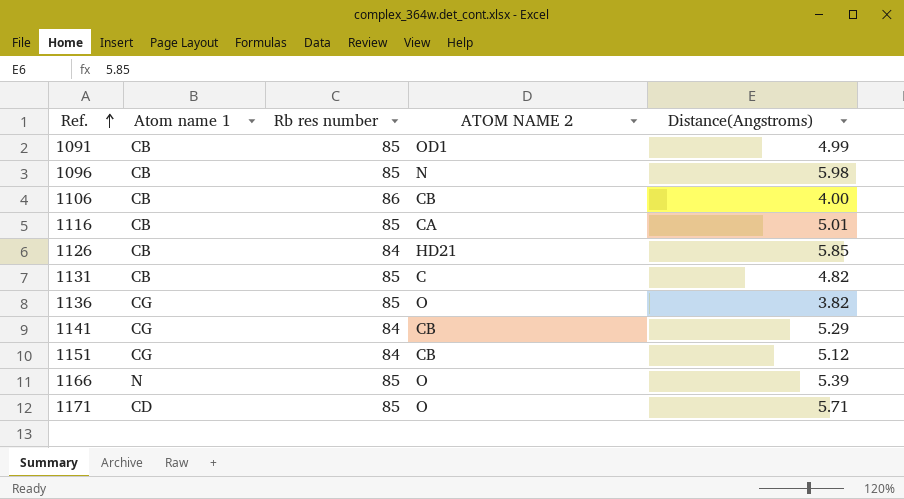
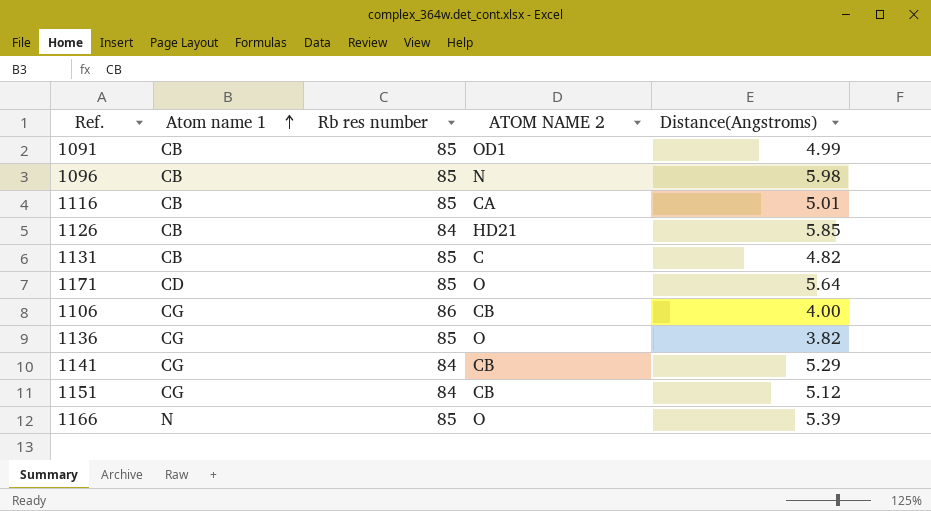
row order: Ref. ascending -> Atom name 1 ascending
1171 | Distance(Angstroms): 5.71 -> 5.64
1106 | Atom name 1: CB -> CG

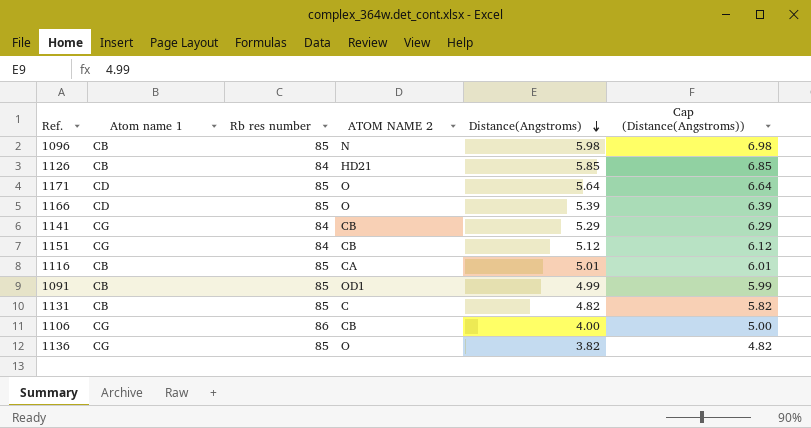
row order: Atom name 1 ascending -> Distance(Angstroms) descending
column Cap (Distance(Angstroms)) | formula: none -> [Distance(Angstroms)] + 1
1166 | Atom name 1: N -> CD

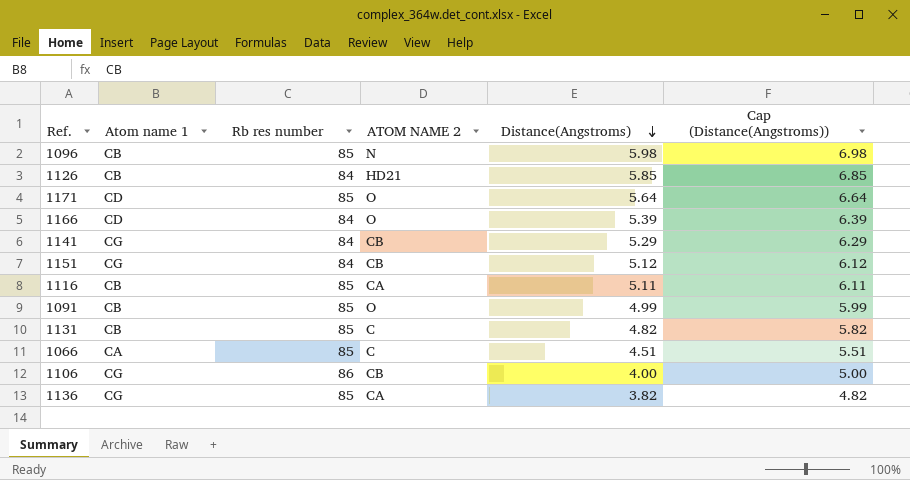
1166 | Rb res number: 85 -> 84
1116 | Distance(Angstroms): 5.01 -> 5.11
1116 | Cap (Distance(Angstroms)): 6.01 -> 6.11
1091 | ATOM NAME 2: OD1 -> O
row 1066: none -> CA | 85 | C | 4.51 | 5.51
1136 | ATOM NAME 2: O -> CA

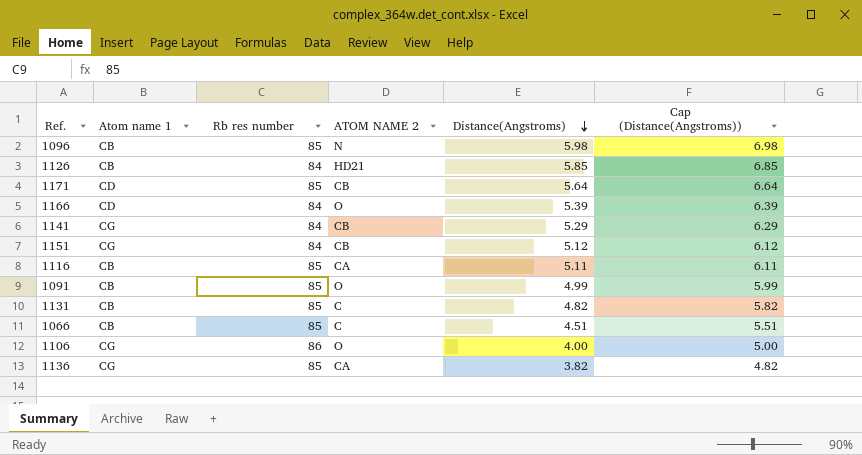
1171 | ATOM NAME 2: O -> CB
1066 | Atom name 1: CA -> CB
1106 | ATOM NAME 2: CB -> O

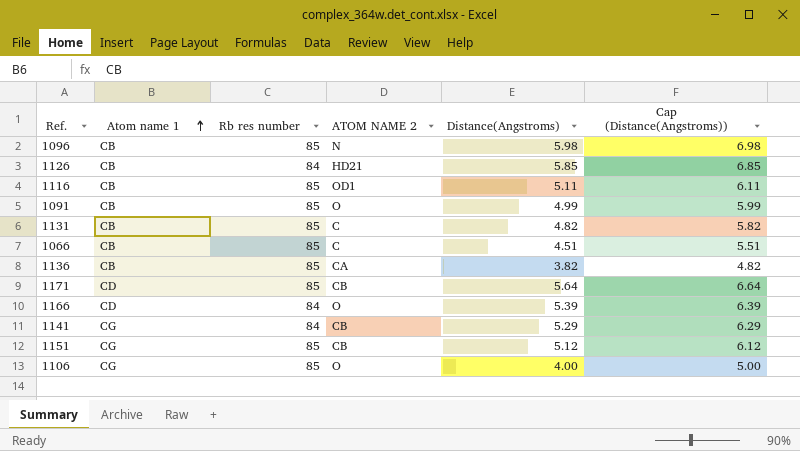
row order: Distance(Angstroms) descending -> Atom name 1 ascending
1116 | ATOM NAME 2: CA -> OD1
1136 | Atom name 1: CG -> CB
1151 | Rb res number: 84 -> 85
1106 | Rb res number: 86 -> 85

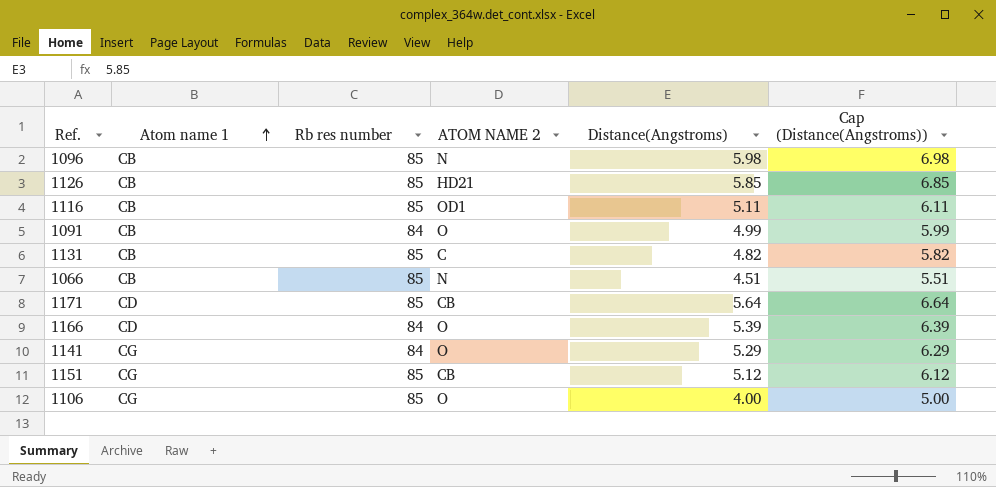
row 1136: CB | 85 | CA | 3.82 | 4.82 -> none
1126 | Rb res number: 84 -> 85
1091 | Rb res number: 85 -> 84
1066 | ATOM NAME 2: C -> N
1141 | ATOM NAME 2: CB -> O

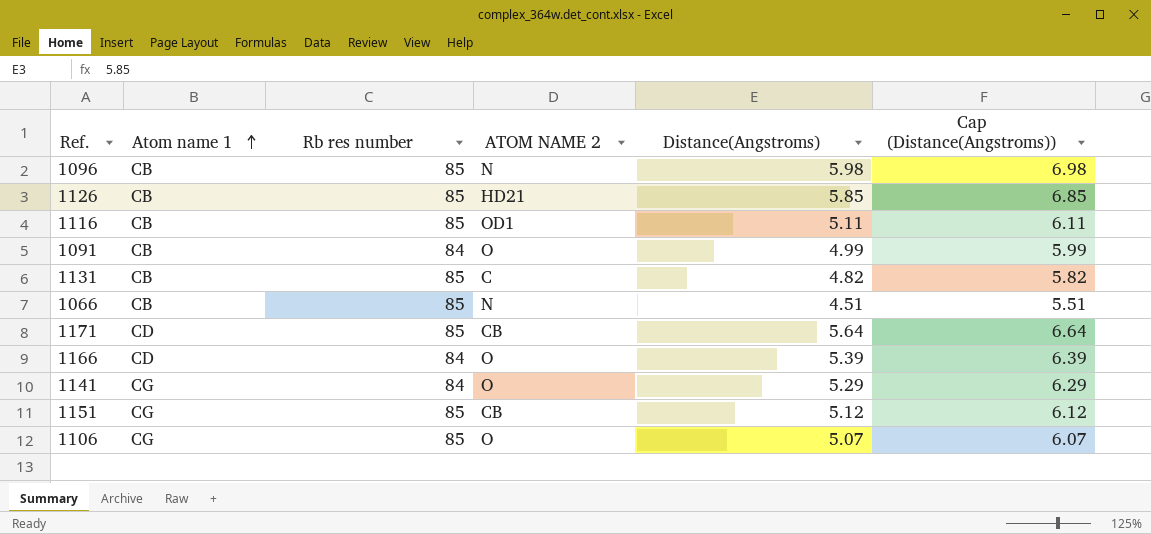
1106 | Distance(Angstroms): 4.00 -> 5.07
1106 | Cap (Distance(Angstroms)): 5.00 -> 6.07

